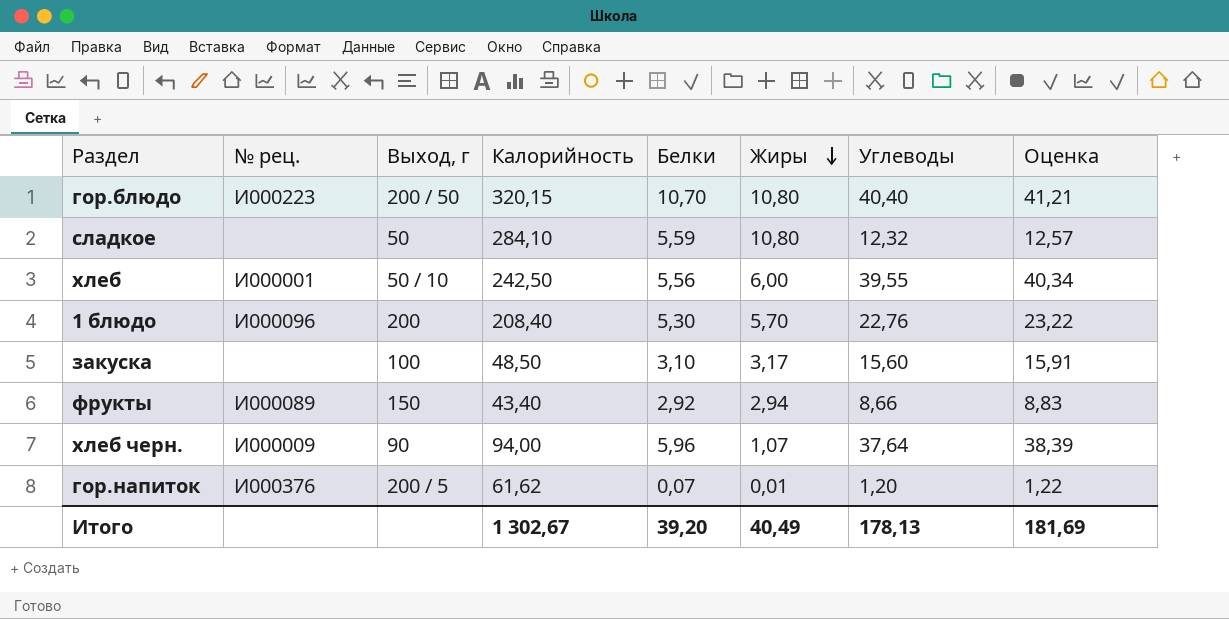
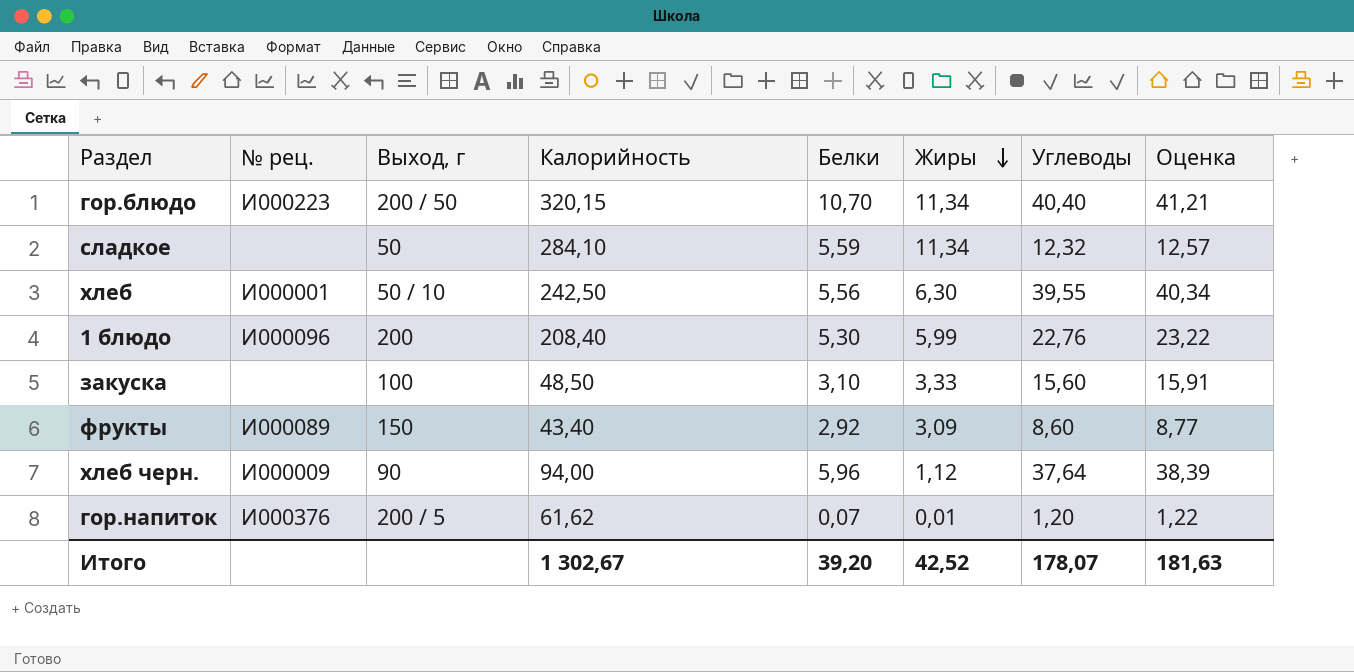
гор.блюдо | Жиры: 10,80 -> 11,34
сладкое | Жиры: 10,80 -> 11,34
хлеб | Жиры: 6,00 -> 6,30
1 блюдо | Жиры: 5,70 -> 5,99
закуска | Жиры: 3,17 -> 3,33
фрукты | Жиры: 2,94 -> 3,09
фрукты | Углеводы: 8,66 -> 8,60
фрукты | Оценка: 8,83 -> 8,77
хлеб черн. | Жиры: 1,07 -> 1,12
Итого | Жиры: 40,49 -> 42,52
Итого | Углеводы: 178,13 -> 178,07
Итого | Оценка: 181,69 -> 181,63

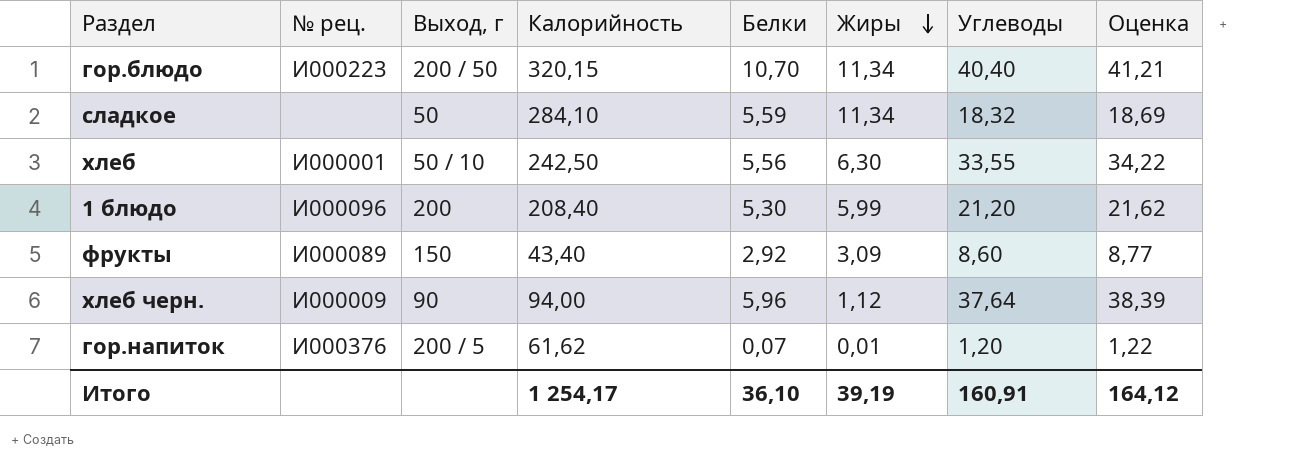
row закуска: none | 100 | 48,50 | 3,10 | 3,33 | 15,60 | 15,91 -> none
сладкое | Углеводы: 12,32 -> 18,32
сладкое | Оценка: 12,57 -> 18,69
хлеб | Углеводы: 39,55 -> 33,55
хлеб | Оценка: 40,34 -> 34,22
1 блюдо | Углеводы: 22,76 -> 21,20
1 блюдо | Оценка: 23,22 -> 21,62
Итого | Калорийность: 1 302,67 -> 1 254,17
Итого | Белки: 39,20 -> 36,10
Итого | Жиры: 42,52 -> 39,19
Итого | Углеводы: 178,07 -> 160,91
Итого | Оценка: 181,63 -> 164,12

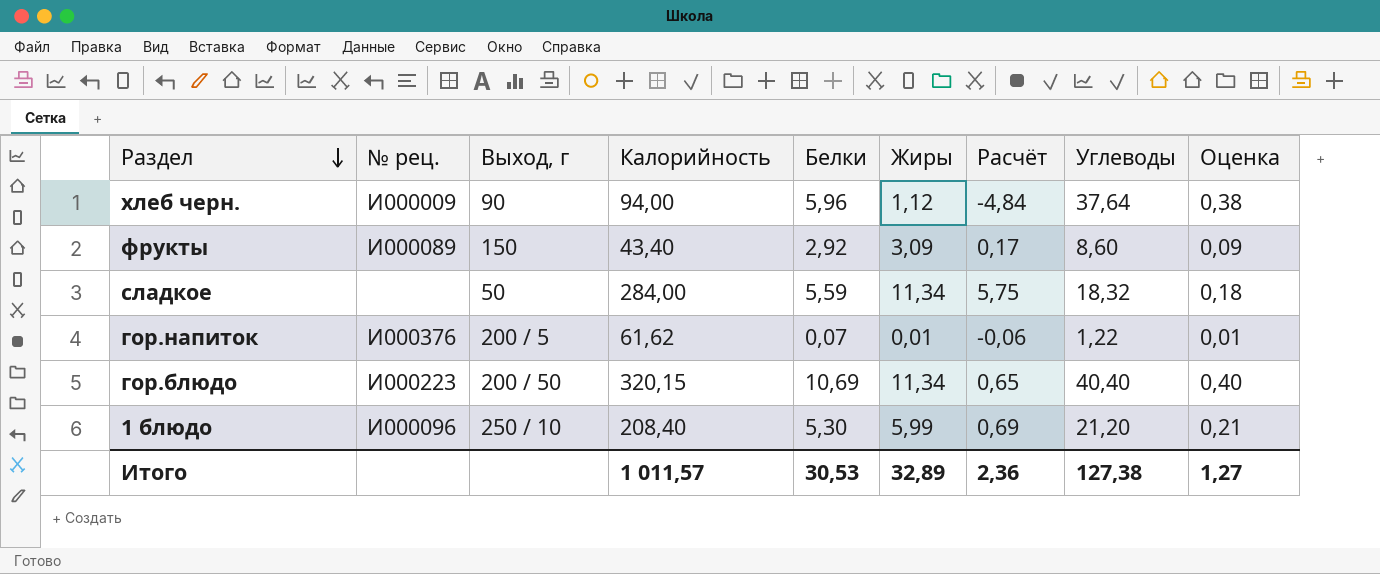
row order: Жиры descending -> Раздел descending
column Расчёт | formula: none -> [Жиры] - [Белки]
column Оценка | formula: [Углеводы] * 1,02 -> [Углеводы] * 0,01
row хлеб: И000001 | 50 / 10 | 242,50 | 5,56 | 6,30 | 33,55 | 34,22 -> none
сладкое | Калорийность: 284,10 -> 284,00
гор.напиток | Углеводы: 1,20 -> 1,22
гор.блюдо | Белки: 10,70 -> 10,69
1 блюдо | Выход, г: 200 -> 250 / 10
Итого | Калорийность: 1 254,17 -> 1 011,57
Итого | Белки: 36,10 -> 30,53
Итого | Жиры: 39,19 -> 32,89
Итого | Углеводы: 160,91 -> 127,38
Итого | Оценка: 164,12 -> 1,27

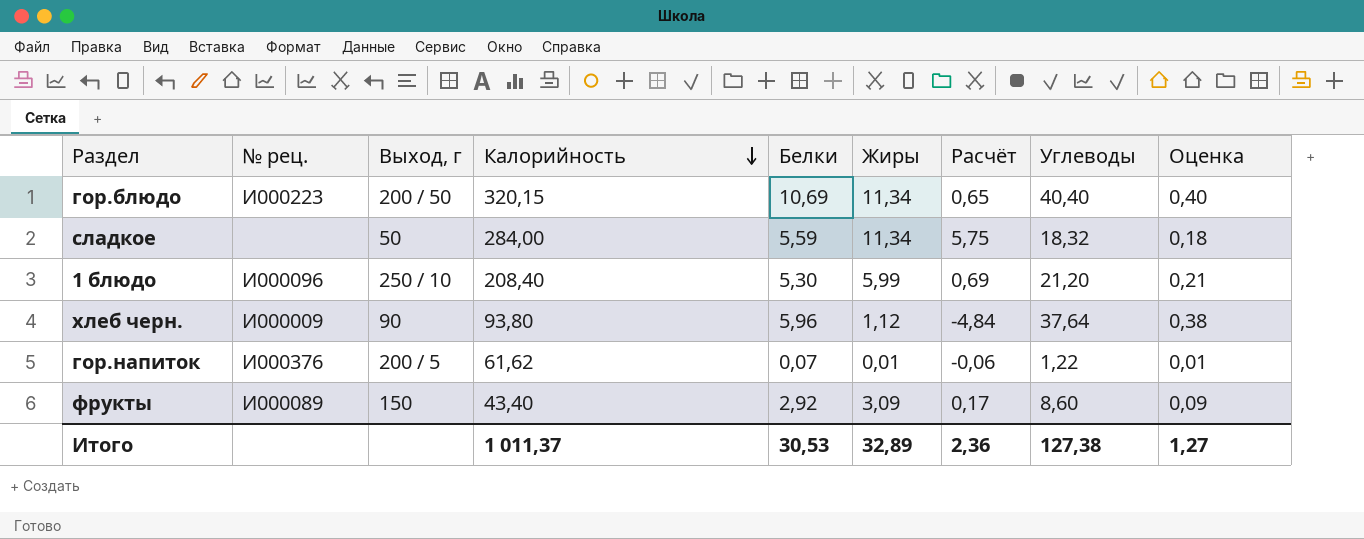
row order: Раздел descending -> Калорийность descending
хлеб черн. | Калорийность: 94,00 -> 93,80
Итого | Калорийность: 1 011,57 -> 1 011,37

